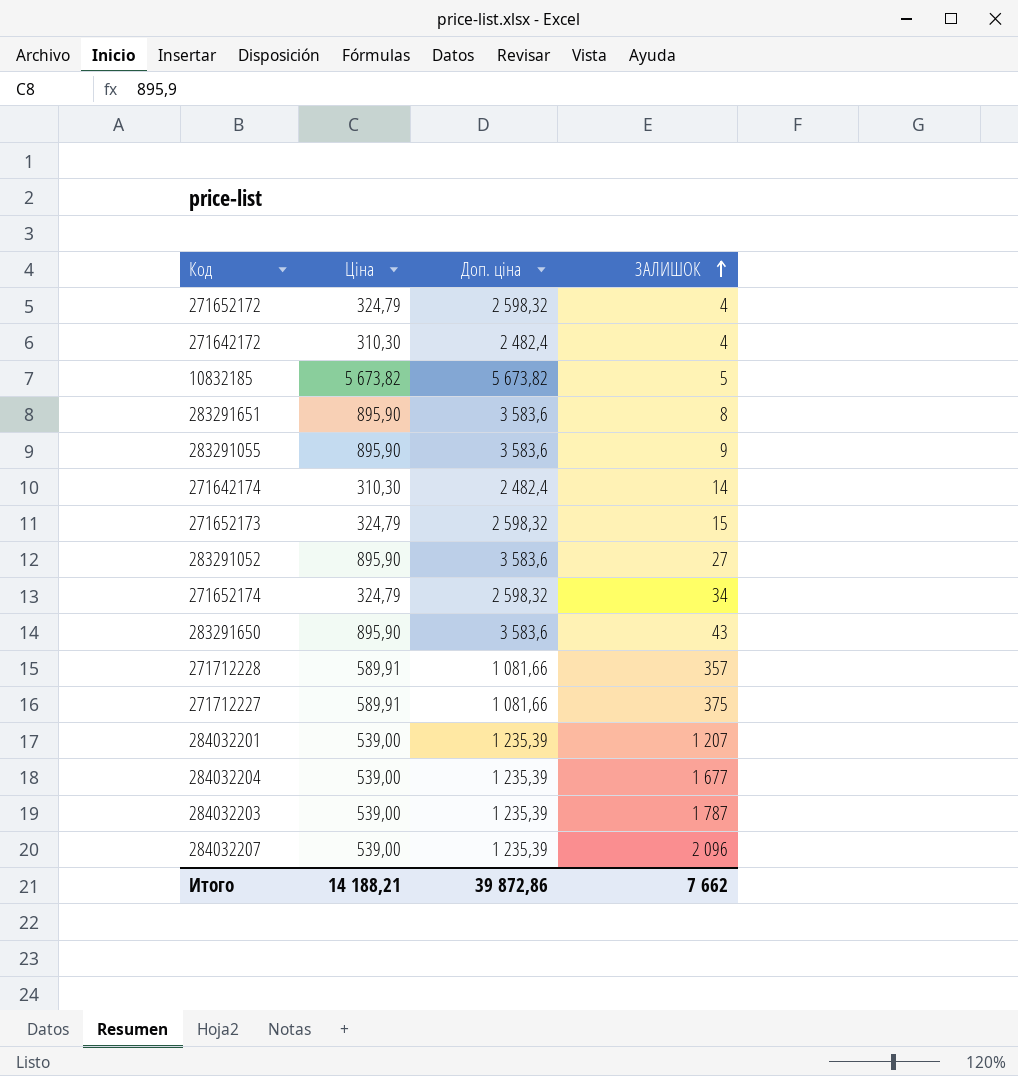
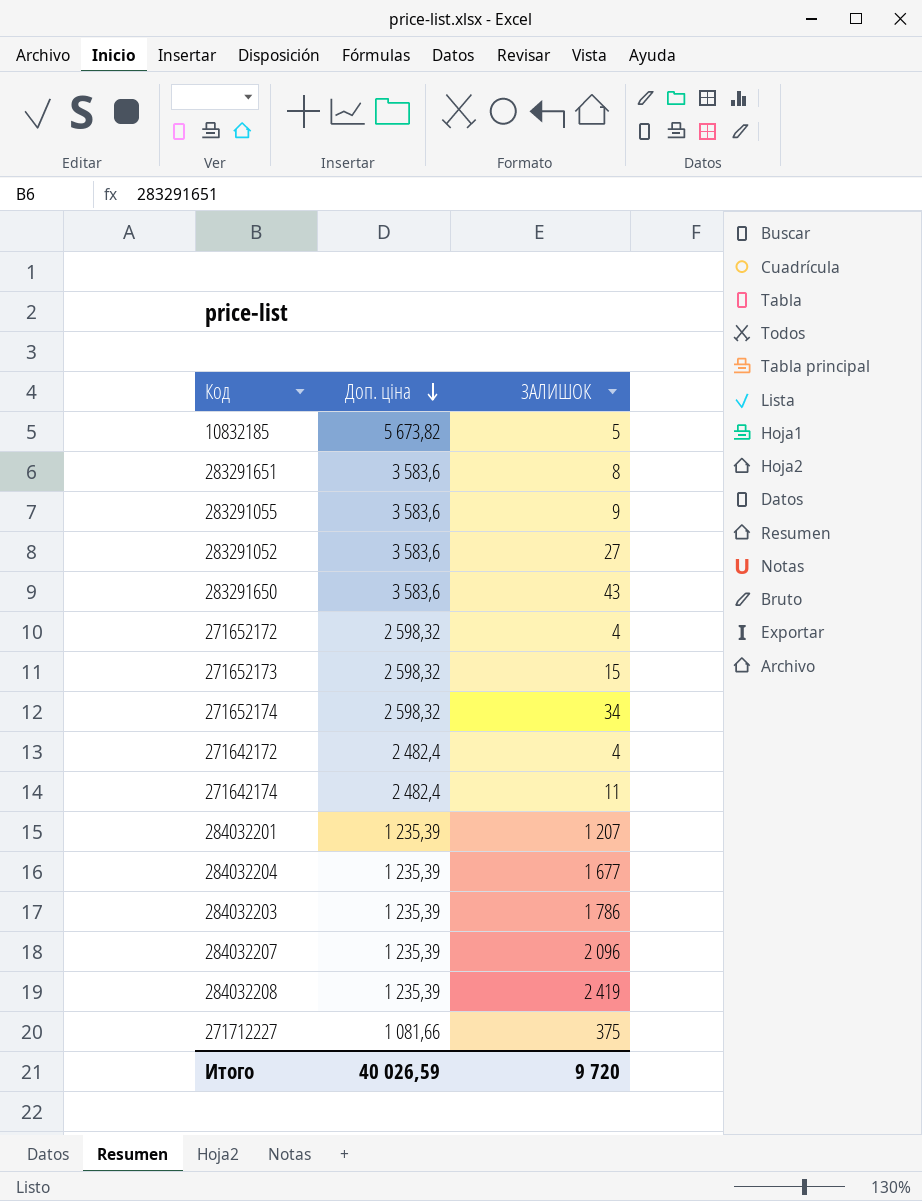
row order: ЗАЛИШОК ascending -> Доп. ціна descending
column Ціна | position: 2 -> none
row 271712228: 589,91 | 1 081,66 | 357 -> none
271642174 | ЗАЛИШОК: 14 -> 11
284032203 | ЗАЛИШОК: 1 787 -> 1 786
row 284032208: none -> 1 235,39 | 2 419
Итого | Доп. ціна: 39 872,86 -> 40 026,59
Итого | ЗАЛИШОК: 7 662 -> 9 720

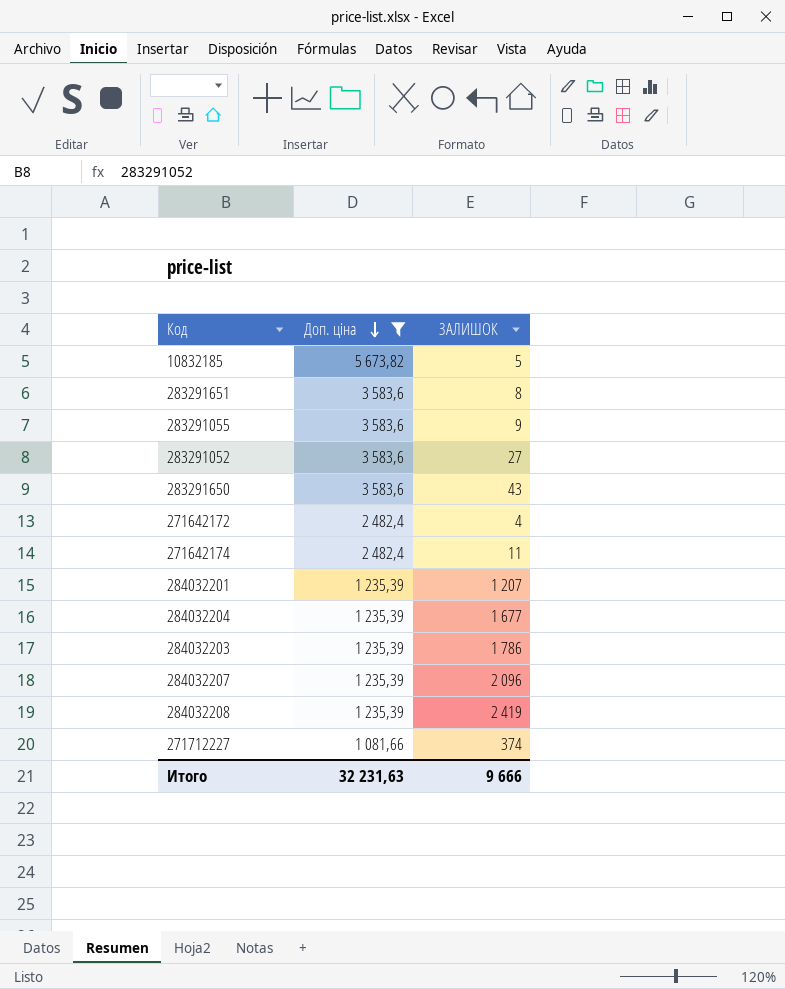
filter: none -> Доп. ціна != 2 598,32
271712227 | ЗАЛИШОК: 375 -> 374
Итого | Доп. ціна: 40 026,59 -> 32 231,63
Итого | ЗАЛИШОК: 9 720 -> 9 666

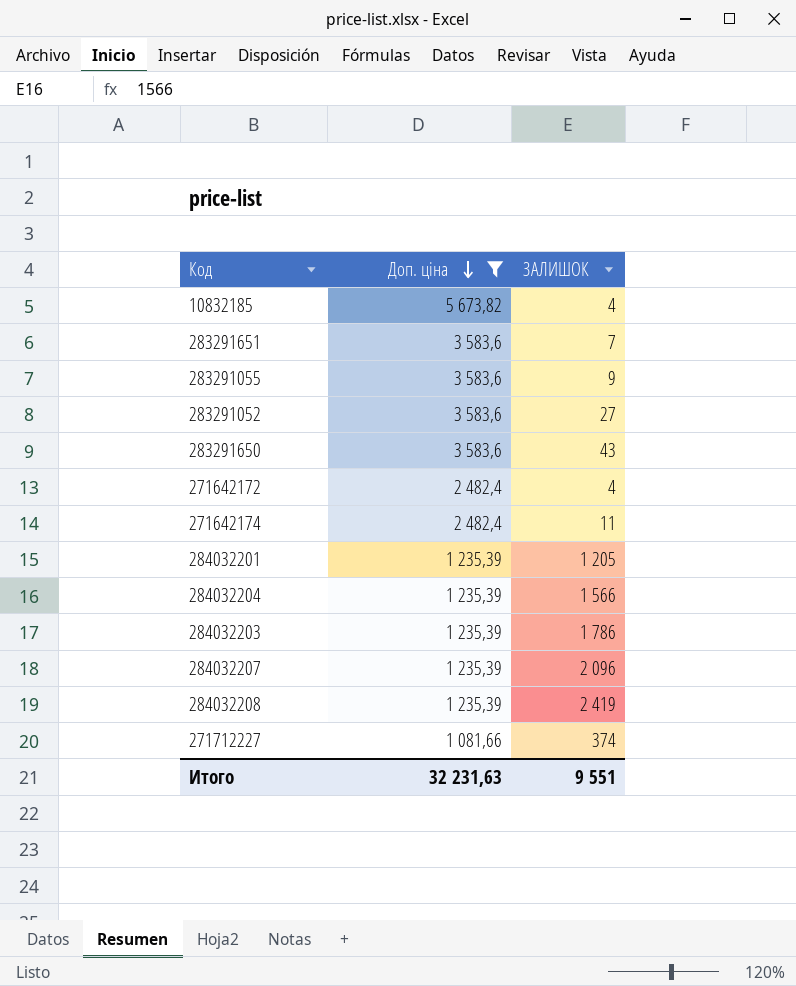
10832185 | ЗАЛИШОК: 5 -> 4
283291651 | ЗАЛИШОК: 8 -> 7
284032201 | ЗАЛИШОК: 1 207 -> 1 205
284032204 | ЗАЛИШОК: 1 677 -> 1 566
Итого | ЗАЛИШОК: 9 666 -> 9 551

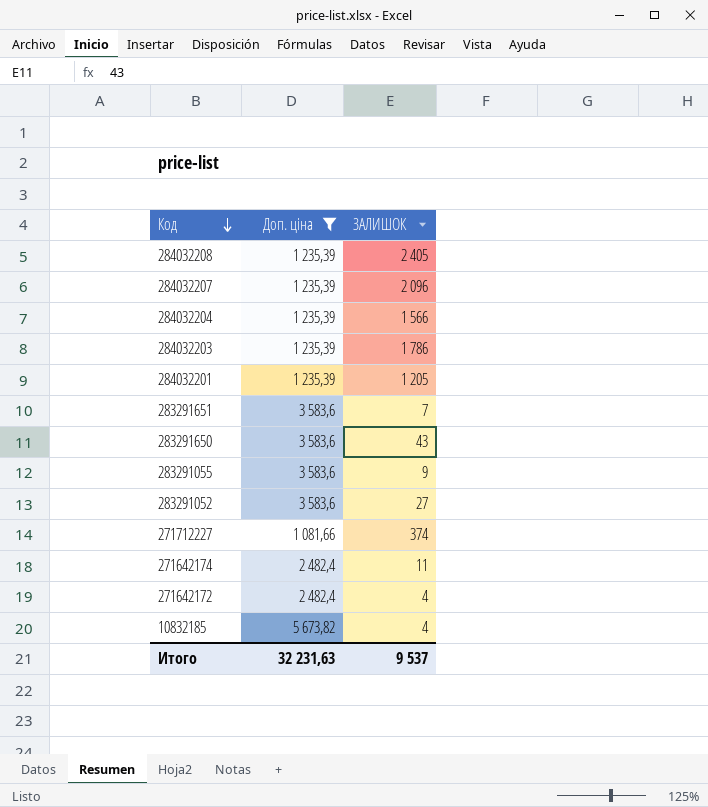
row order: Доп. ціна descending -> Код descending
284032208 | ЗАЛИШОК: 2 419 -> 2 405
Итого | ЗАЛИШОК: 9 551 -> 9 537

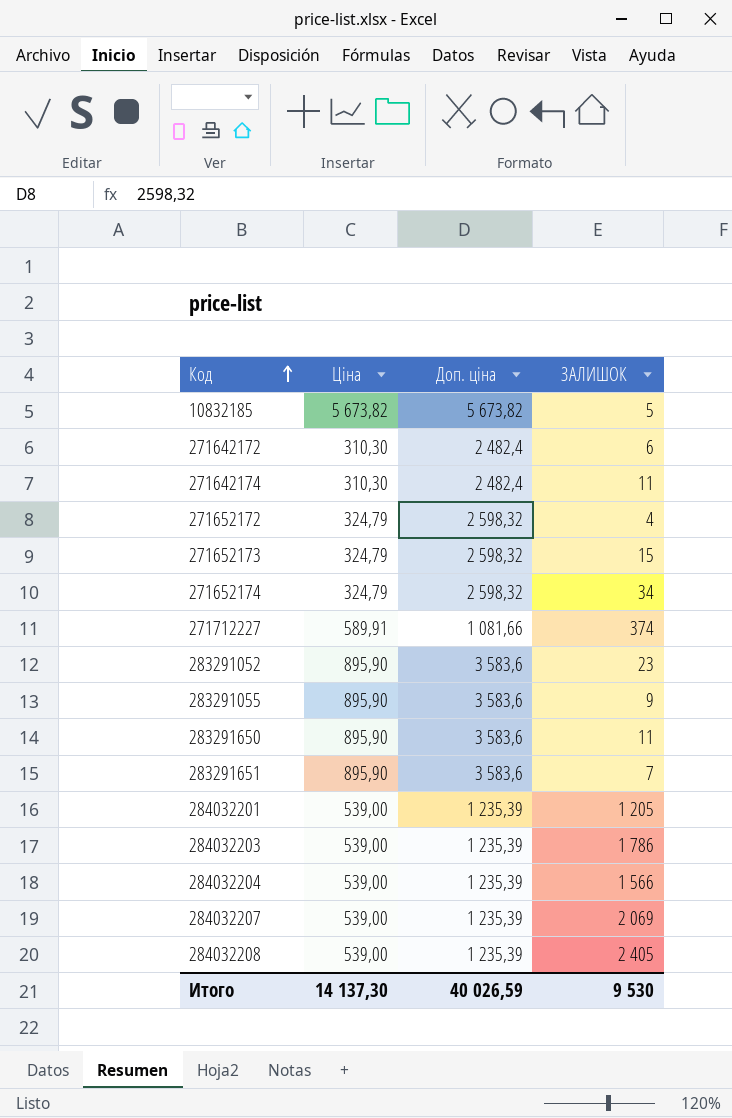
filter: Доп. ціна != 2 598,32 -> none
row order: Код descending -> Код ascending
column Ціна | position: none -> 2
10832185 | ЗАЛИШОК: 4 -> 5
271642172 | ЗАЛИШОК: 4 -> 6
283291052 | ЗАЛИШОК: 27 -> 23
283291650 | ЗАЛИШОК: 43 -> 11
284032207 | ЗАЛИШОК: 2 096 -> 2 069
Итого | Доп. ціна: 32 231,63 -> 40 026,59
Итого | ЗАЛИШОК: 9 537 -> 9 530

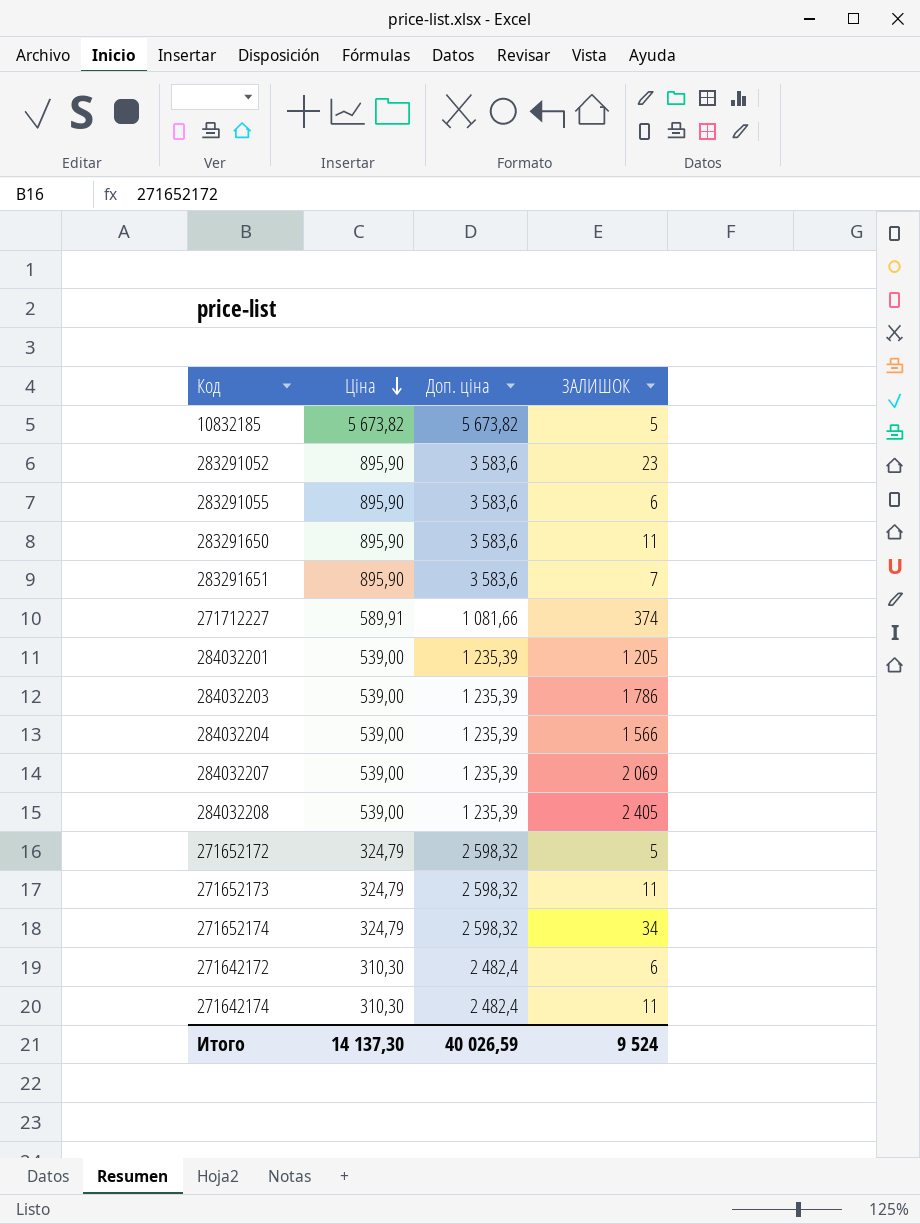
row order: Код ascending -> Ціна descending
283291055 | ЗАЛИШОК: 9 -> 6
271652172 | ЗАЛИШОК: 4 -> 5
271652173 | ЗАЛИШОК: 15 -> 11
Итого | ЗАЛИШОК: 9 530 -> 9 524

